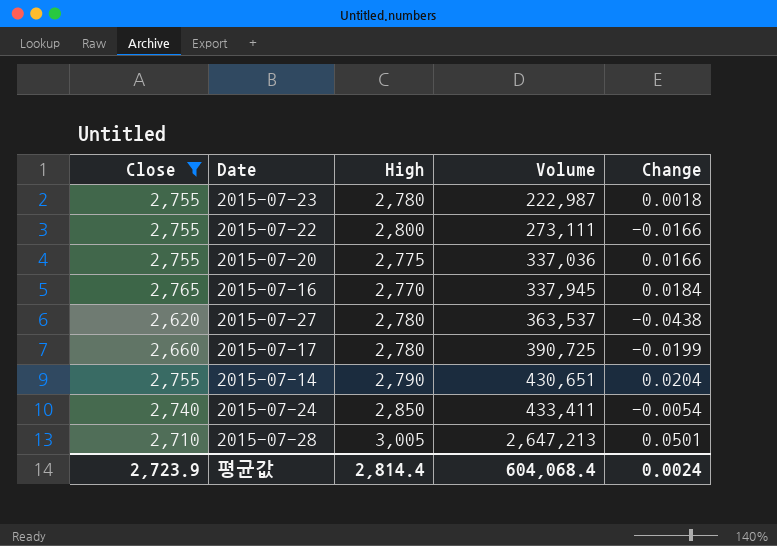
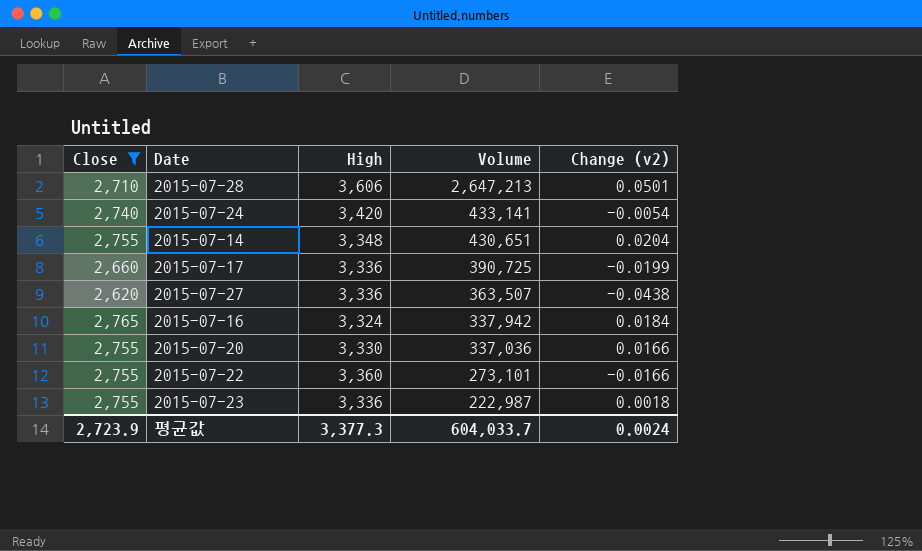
row order: Volume ascending -> Volume descending
column name: Change -> Change (v2)
2015-07-28 | High: 3,005 -> 3,606
2015-07-24 | High: 2,850 -> 3,420
2015-07-24 | Volume: 433,411 -> 433,141
2015-07-14 | High: 2,790 -> 3,348
2015-07-17 | High: 2,780 -> 3,336
2015-07-27 | High: 2,780 -> 3,336
2015-07-27 | Volume: 363,537 -> 363,507
2015-07-16 | High: 2,770 -> 3,324
2015-07-16 | Volume: 337,945 -> 337,942
2015-07-20 | High: 2,775 -> 3,330
2015-07-22 | High: 2,800 -> 3,360
2015-07-22 | Volume: 273,111 -> 273,101
2015-07-23 | High: 2,780 -> 3,336
평균값 | High: 2,814.4 -> 3,377.3
평균값 | Volume: 604,068.4 -> 604,033.7

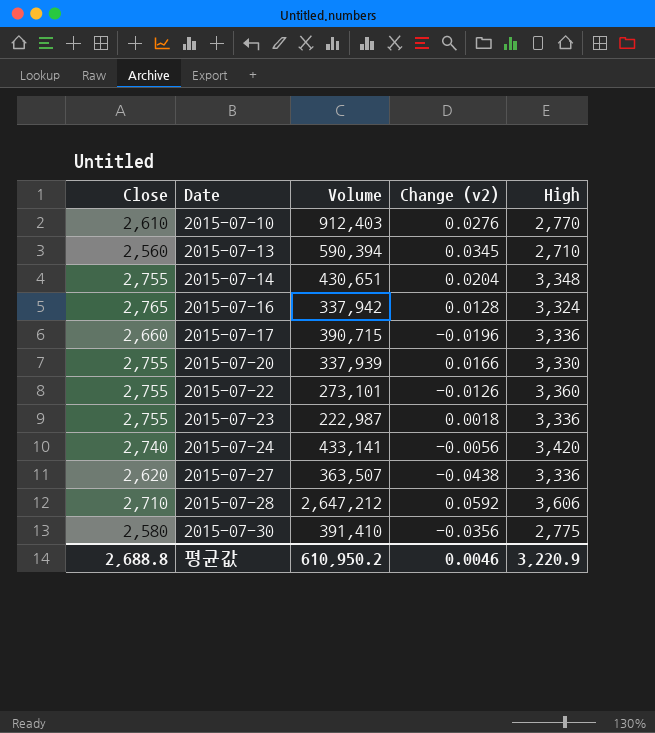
filter: Close >= 2,620 -> none
row order: Volume descending -> Date ascending
column High | position: 3 -> 5
2015-07-16 | Change (v2): 0.0184 -> 0.0128
2015-07-17 | Volume: 390,725 -> 390,715
2015-07-17 | Change (v2): -0.0199 -> -0.0196
2015-07-20 | Volume: 337,036 -> 337,939
2015-07-22 | Change (v2): -0.0166 -> -0.0126
2015-07-24 | Change (v2): -0.0054 -> -0.0056
2015-07-28 | Volume: 2,647,213 -> 2,647,212
2015-07-28 | Change (v2): 0.0501 -> 0.0592
평균값 | Close: 2,723.9 -> 2,688.8
평균값 | Volume: 604,033.7 -> 610,950.2
평균값 | Change (v2): 0.0024 -> 0.0046
평균값 | High: 3,377.3 -> 3,220.9

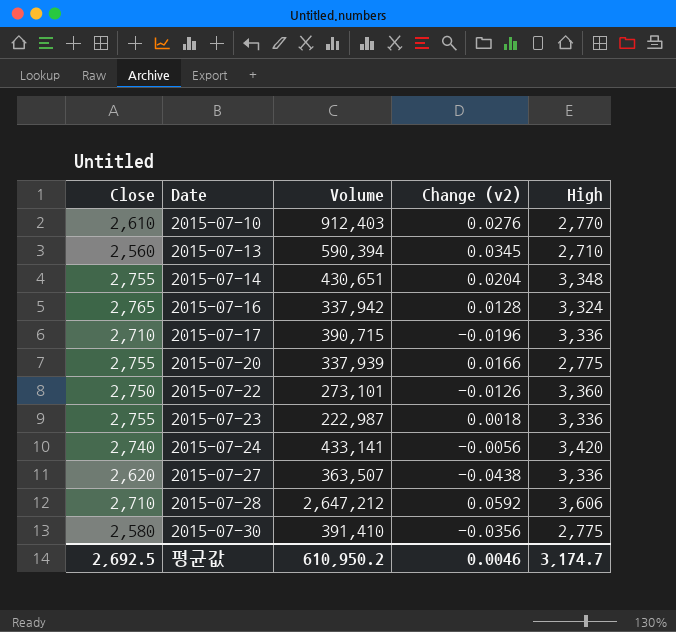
2015-07-17 | Close: 2,660 -> 2,710
2015-07-20 | High: 3,330 -> 2,775
2015-07-22 | Close: 2,755 -> 2,750
평균값 | Close: 2,688.8 -> 2,692.5
평균값 | High: 3,220.9 -> 3,174.7

